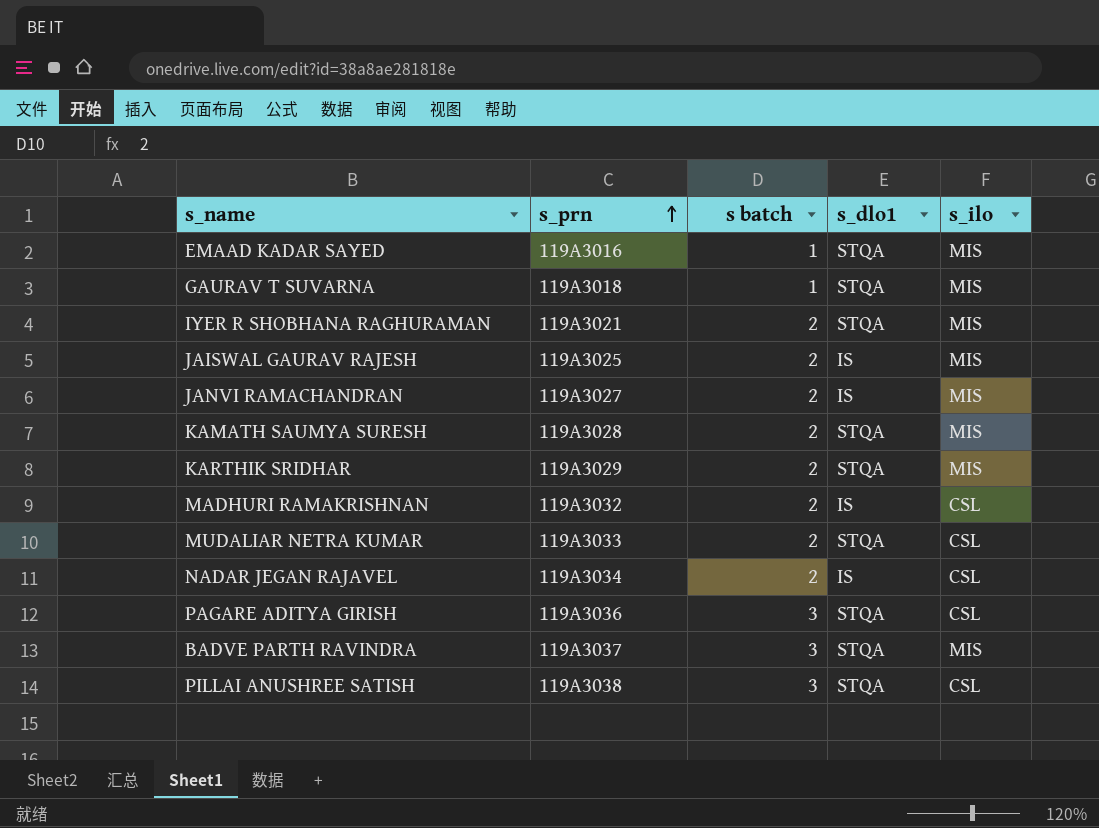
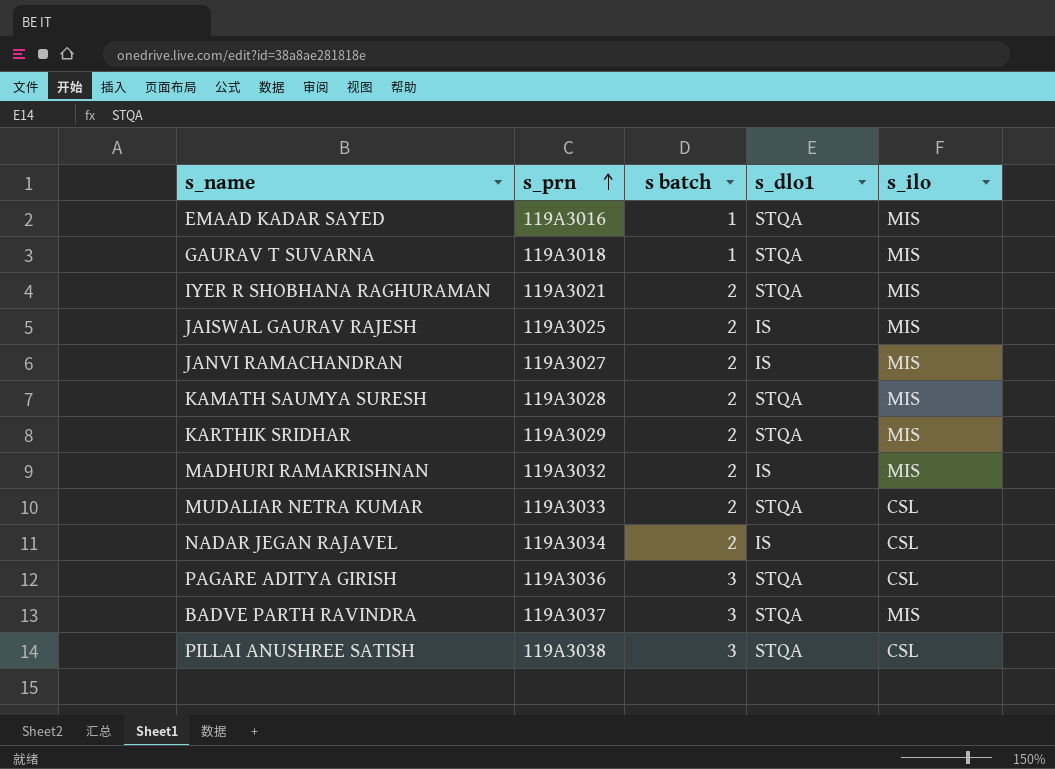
MADHURI RAMAKRISHNAN | s_ilo: CSL -> MIS

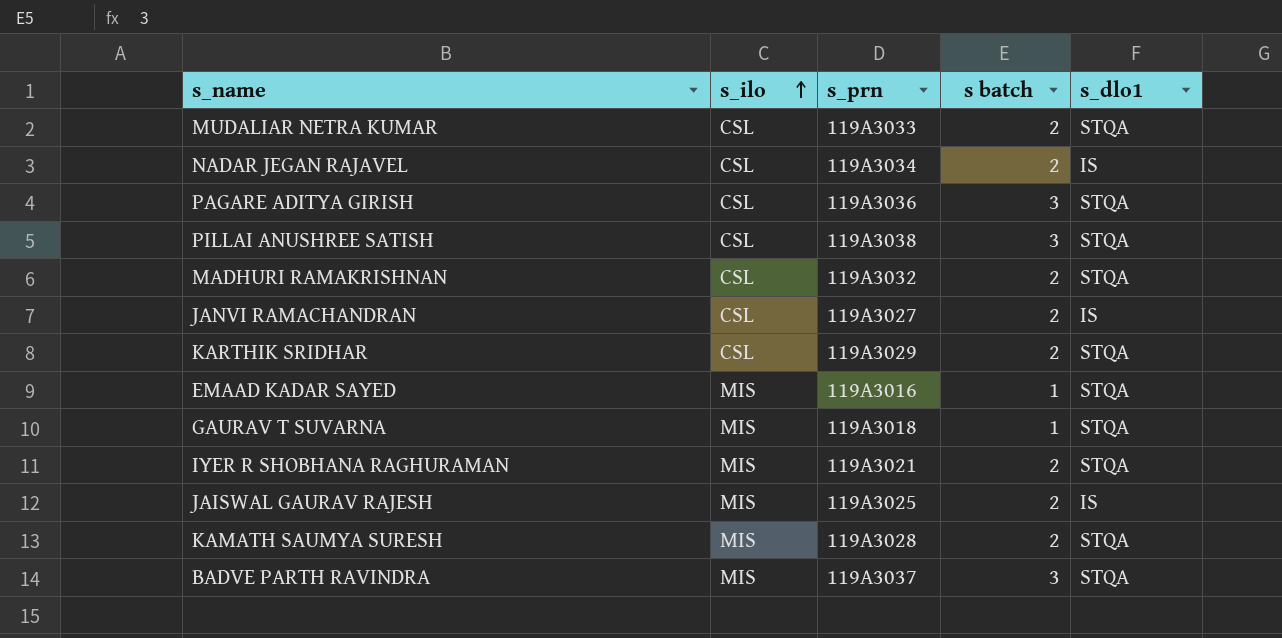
row order: s_prn ascending -> s_ilo ascending
column s_ilo | position: 5 -> 2
MADHURI RAMAKRISHNAN | s_ilo: MIS -> CSL
MADHURI RAMAKRISHNAN | s_dlo1: IS -> STQA
JANVI RAMACHANDRAN | s_ilo: MIS -> CSL
KARTHIK SRIDHAR | s_ilo: MIS -> CSL

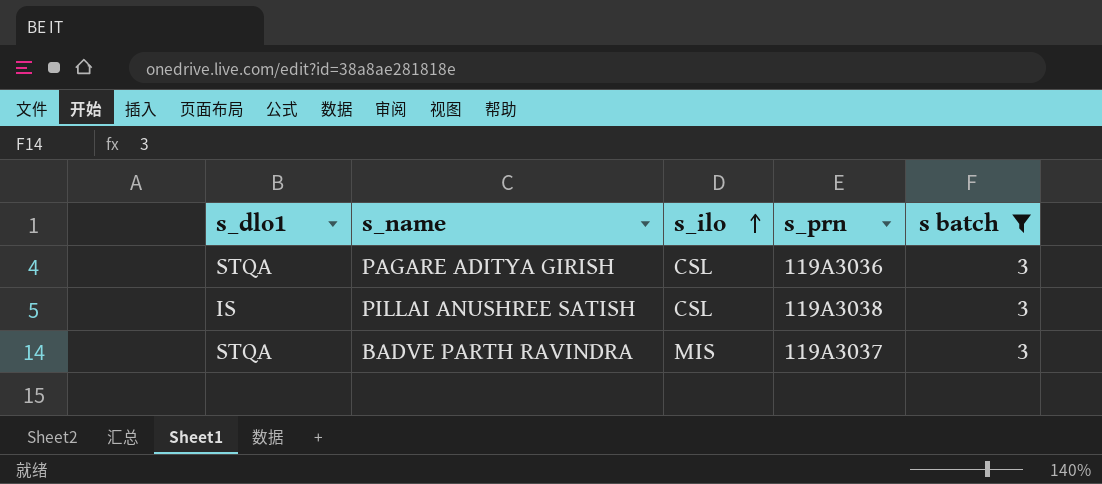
filter: none -> s batch = 3
column s_dlo1 | position: 5 -> 1
PILLAI ANUSHREE SATISH | s_dlo1: STQA -> IS

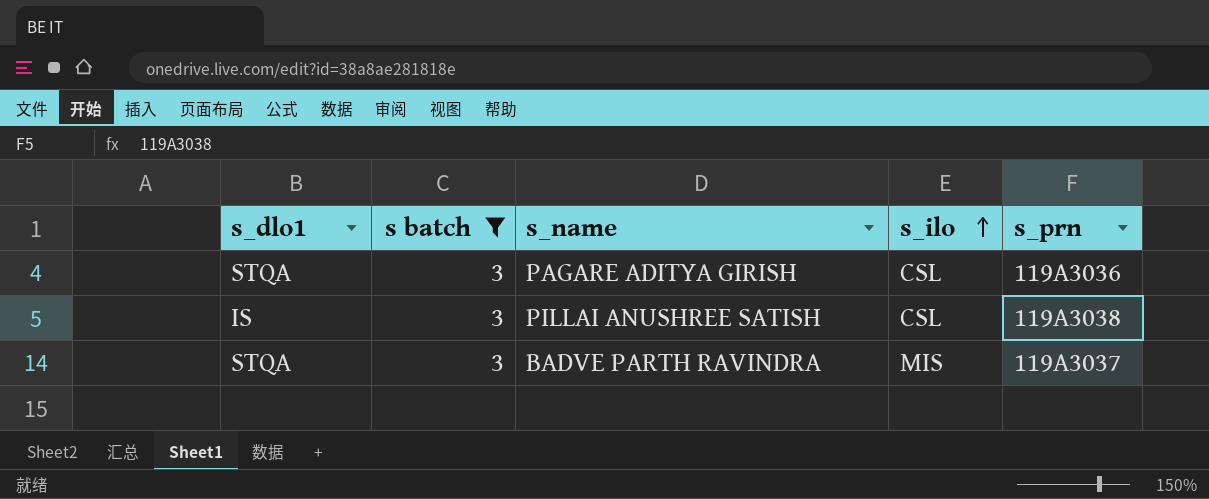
column s batch | position: 5 -> 2

